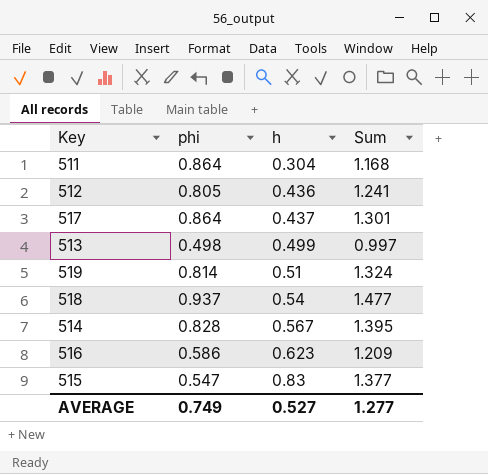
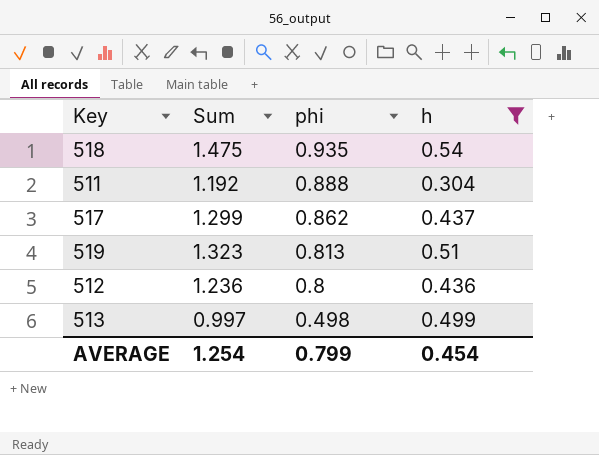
filter: none -> h <= 0.54
row order: h ascending -> phi descending
column Sum | position: 4 -> 2
518 | Sum: 1.477 -> 1.475
518 | phi: 0.937 -> 0.935
511 | Sum: 1.168 -> 1.192
511 | phi: 0.864 -> 0.888
517 | Sum: 1.301 -> 1.299
517 | phi: 0.864 -> 0.862
519 | Sum: 1.324 -> 1.323
519 | phi: 0.814 -> 0.813
512 | Sum: 1.241 -> 1.236
512 | phi: 0.805 -> 0.8
AVERAGE | Sum: 1.277 -> 1.254
AVERAGE | phi: 0.749 -> 0.799
AVERAGE | h: 0.527 -> 0.454

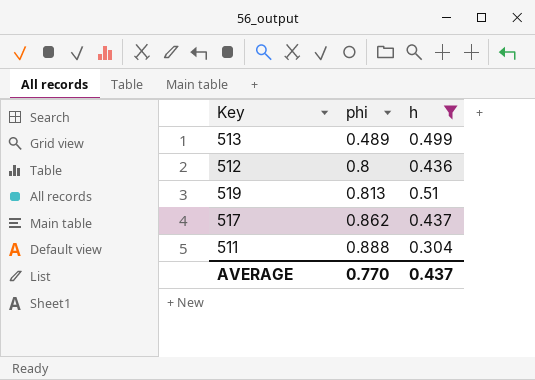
row order: phi descending -> phi ascending
column Sum | formula: [phi] + [h] -> none
row 518: 1.475 | 0.935 | 0.54 -> none
513 | phi: 0.498 -> 0.489
AVERAGE | phi: 0.799 -> 0.770
AVERAGE | h: 0.454 -> 0.437

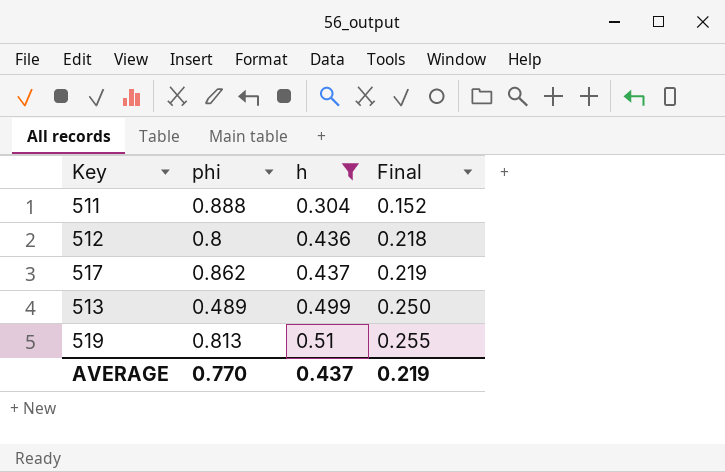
row order: phi ascending -> h ascending
column Final | formula: none -> [h] * 0.5

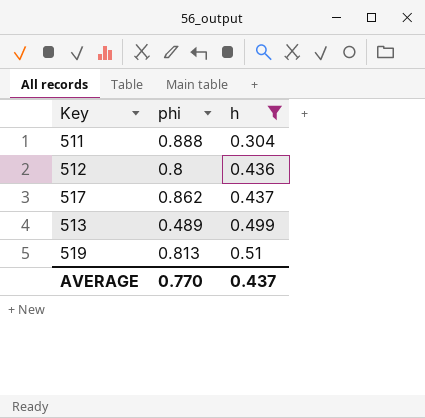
column Final | formula: [h] * 0.5 -> none

